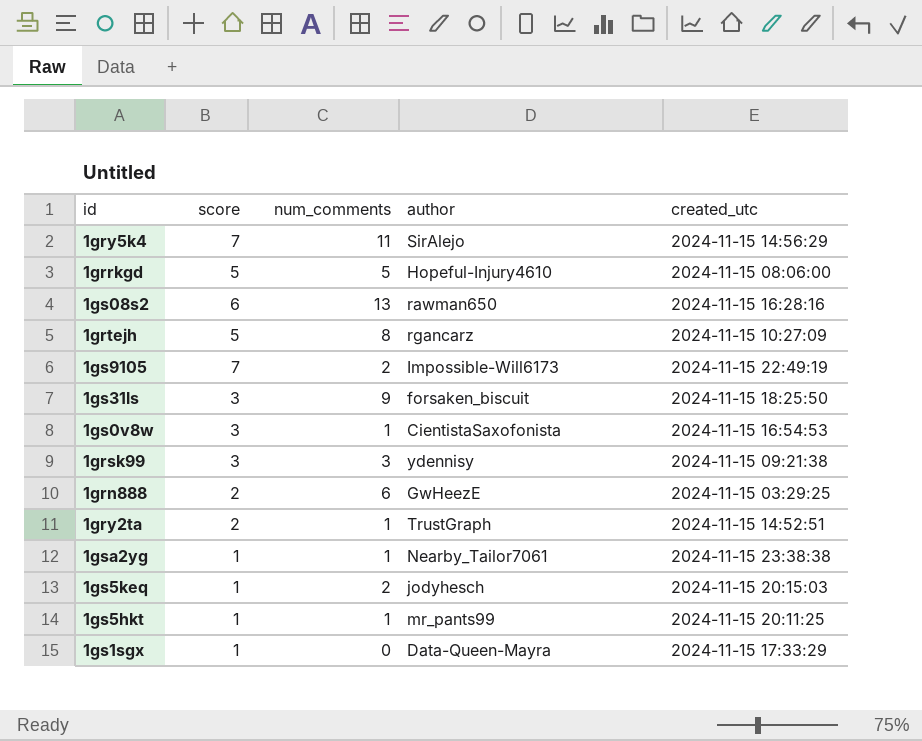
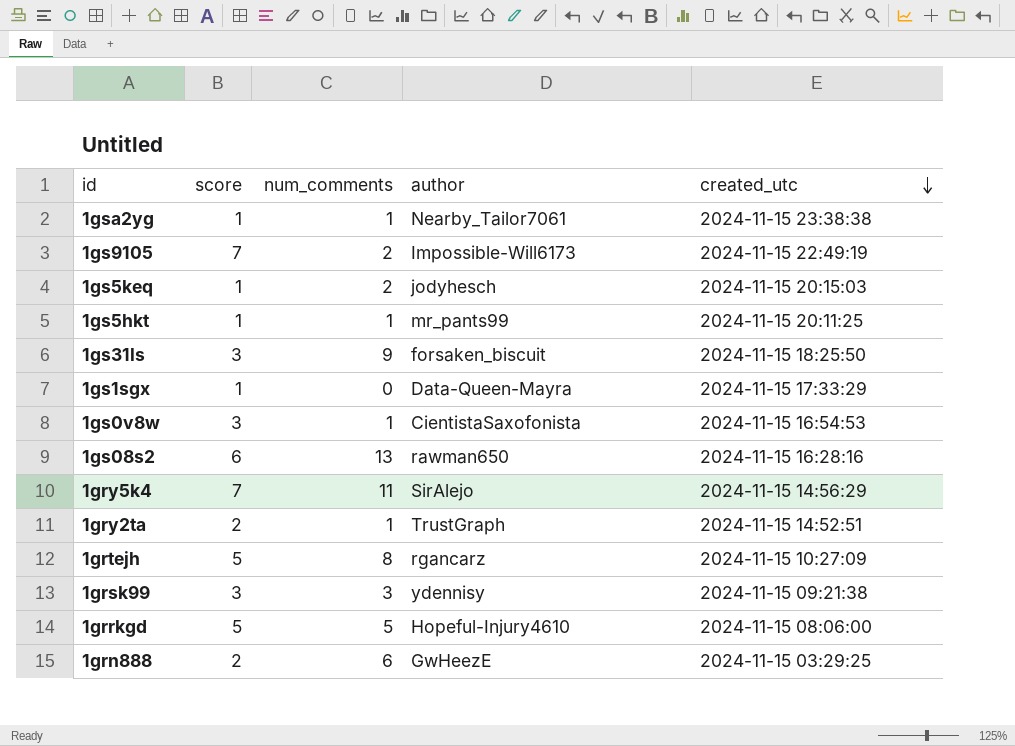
row order: none -> created_utc descending

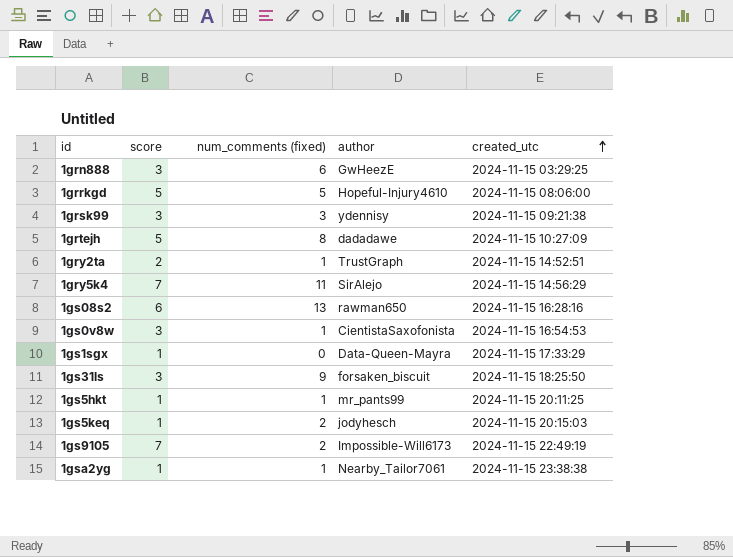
row order: created_utc descending -> created_utc ascending
column name: num_comments -> num_comments (fixed)
1grn888 | score: 2 -> 3
1grtejh | author: rgancarz -> dadadawe

